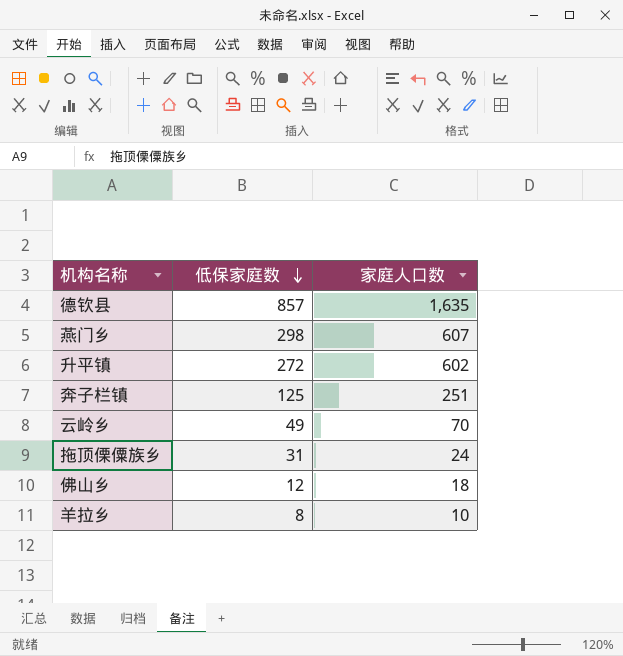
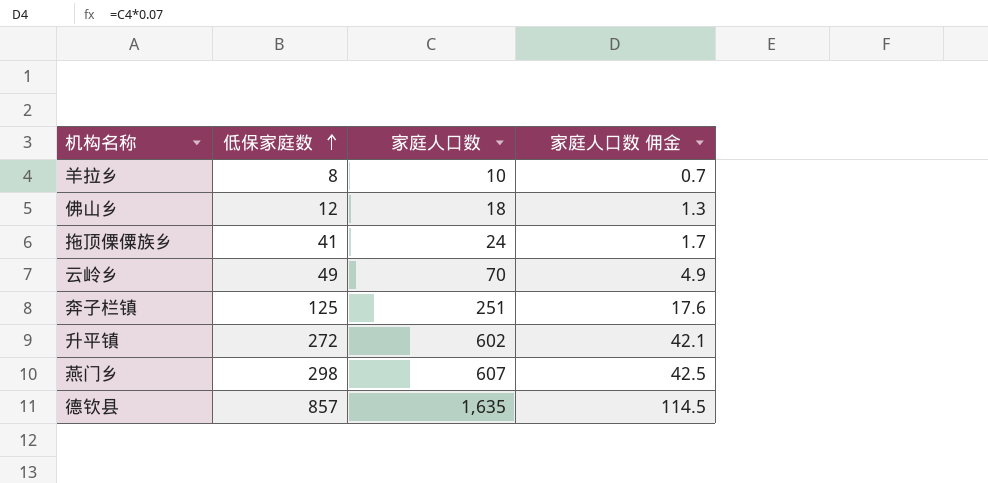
row order: 低保家庭数 descending -> 低保家庭数 ascending
column 家庭人口数 佣金 | formula: none -> [家庭人口数] * 0.07
拖顶傈僳族乡 | 低保家庭数: 31 -> 41

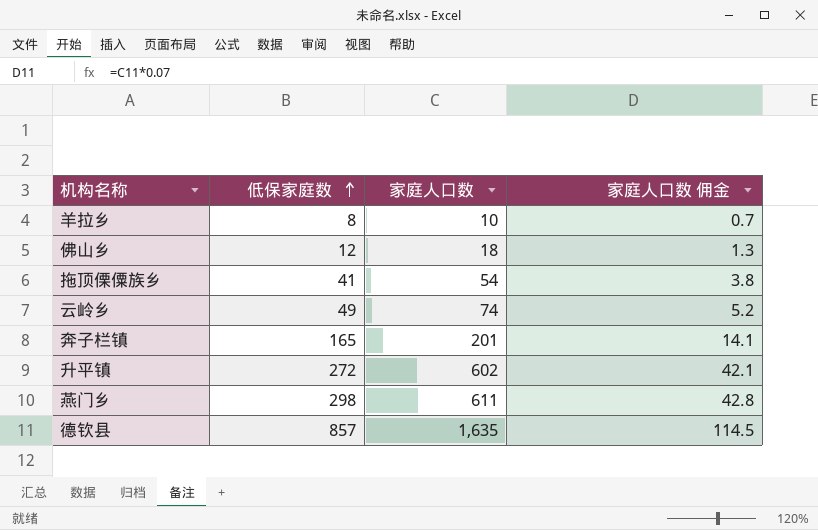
拖顶傈僳族乡 | 家庭人口数: 24 -> 54
拖顶傈僳族乡 | 家庭人口数 佣金: 1.7 -> 3.8
云岭乡 | 家庭人口数: 70 -> 74
云岭乡 | 家庭人口数 佣金: 4.9 -> 5.2
奔子栏镇 | 低保家庭数: 125 -> 165
奔子栏镇 | 家庭人口数: 251 -> 201
奔子栏镇 | 家庭人口数 佣金: 17.6 -> 14.1
燕门乡 | 家庭人口数: 607 -> 611
燕门乡 | 家庭人口数 佣金: 42.5 -> 42.8

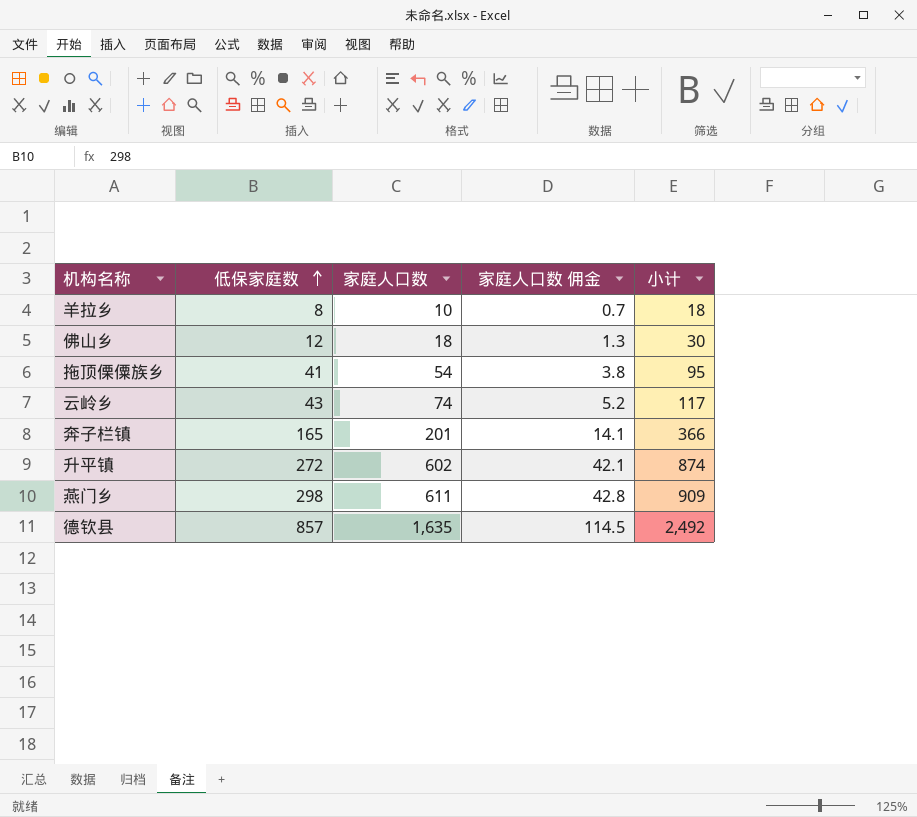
column 小计 | formula: none -> [低保家庭数] + [家庭人口数]
云岭乡 | 低保家庭数: 49 -> 43

